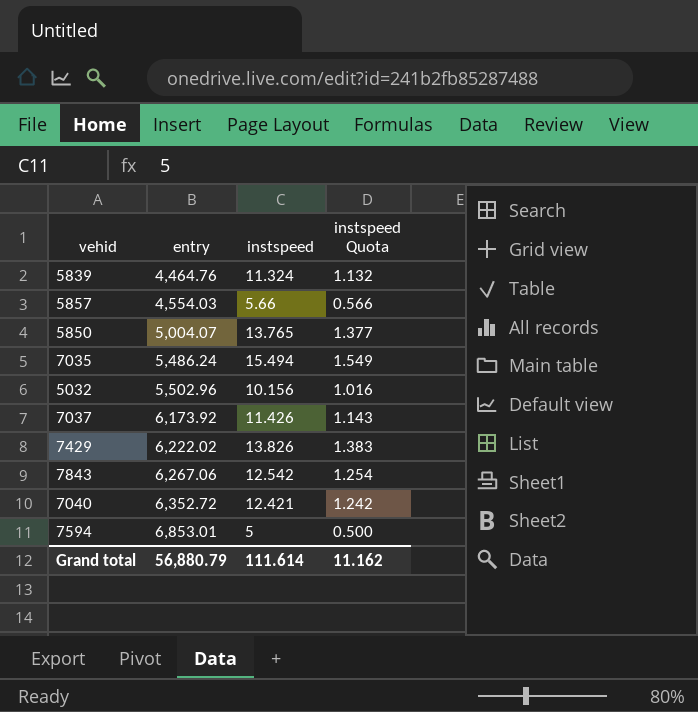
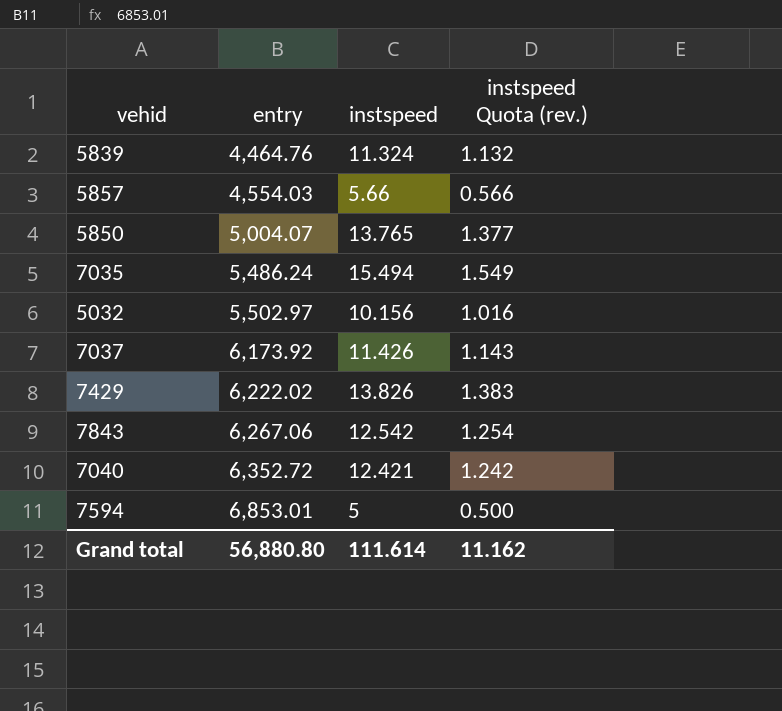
column name: instspeed Quota -> instspeed Quota (rev.)
5032 | entry: 5,502.96 -> 5,502.97
Grand total | entry: 56,880.79 -> 56,880.80

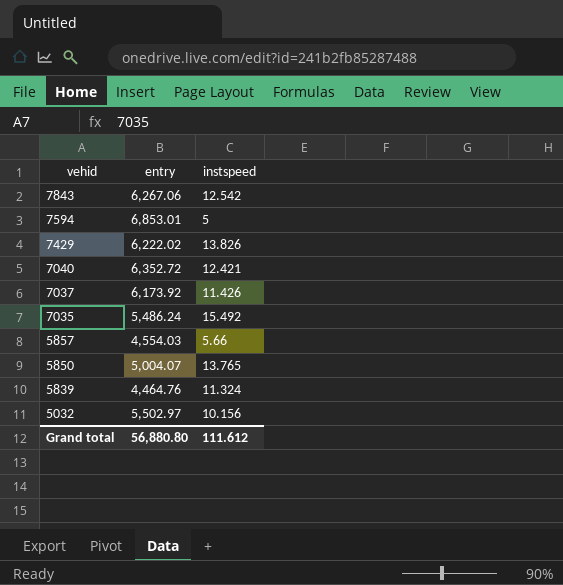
row order: entry ascending -> vehid descending
column instspeed Quota (rev.) | formula: [instspeed] * 0.1 -> none
7035 | instspeed: 15.494 -> 15.492
Grand total | instspeed: 111.614 -> 111.612

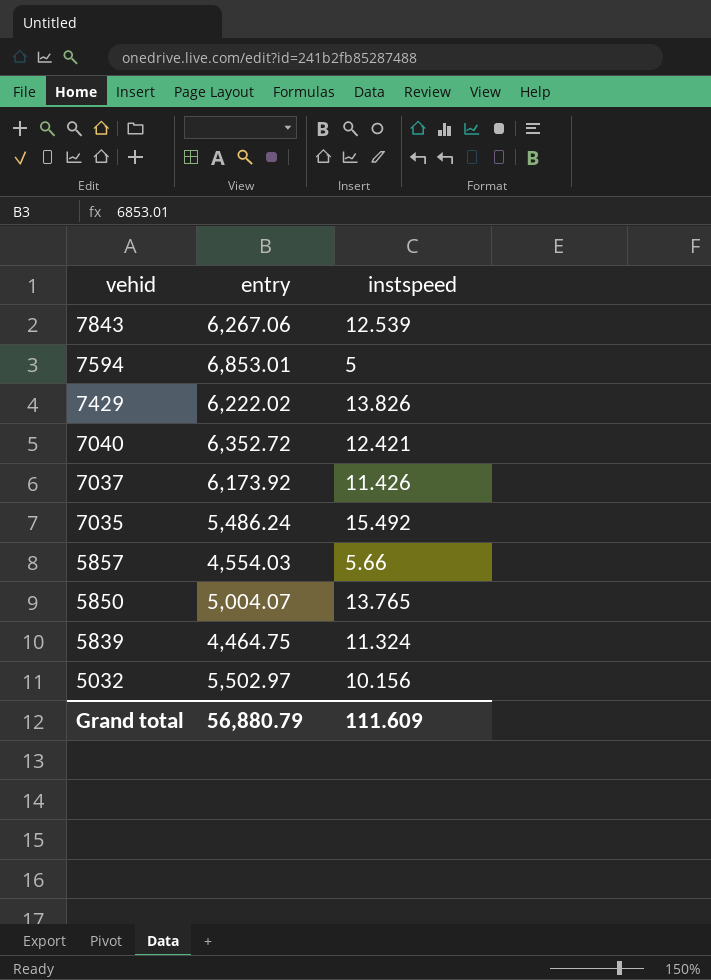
7843 | instspeed: 12.542 -> 12.539
5839 | entry: 4,464.76 -> 4,464.75
Grand total | entry: 56,880.80 -> 56,880.79
Grand total | instspeed: 111.612 -> 111.609

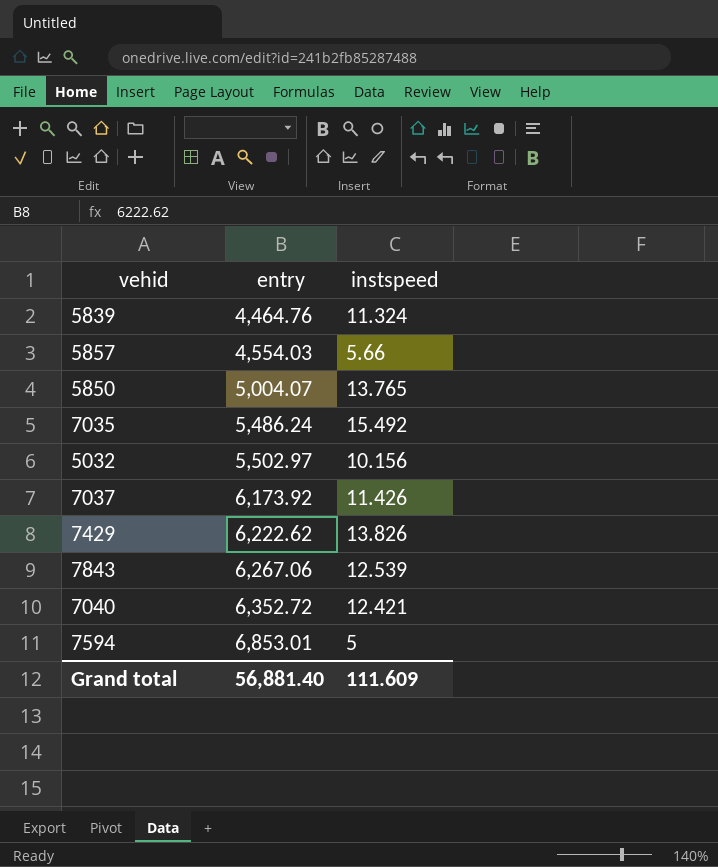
row order: vehid descending -> entry ascending
5839 | entry: 4,464.75 -> 4,464.76
7429 | entry: 6,222.02 -> 6,222.62
Grand total | entry: 56,880.79 -> 56,881.40

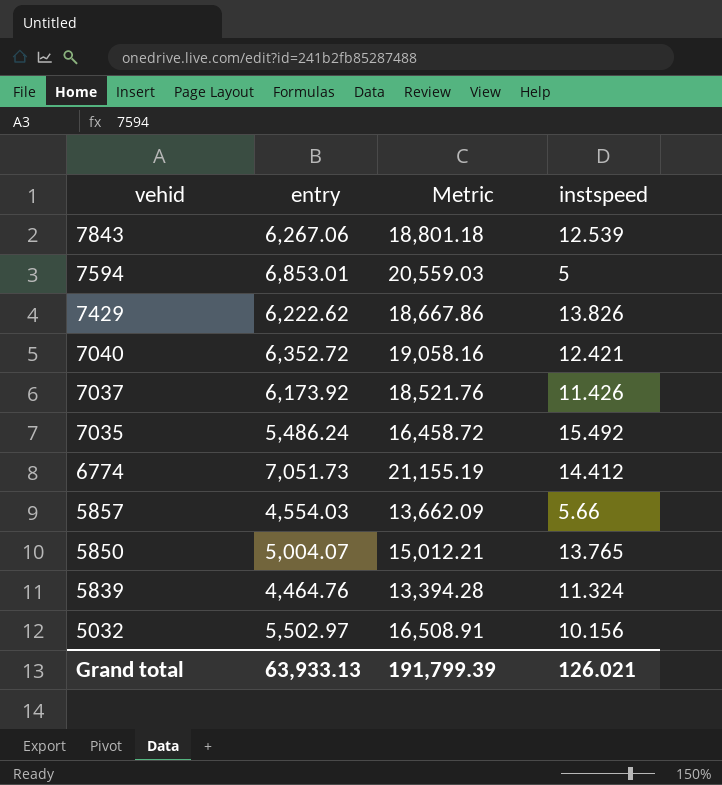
row order: entry ascending -> vehid descending
column Metric | formula: none -> [entry] * 3
row 6774: none -> 7,051.73 | 21,155.19 | 14.412
Grand total | entry: 56,881.40 -> 63,933.13
Grand total | instspeed: 111.609 -> 126.021

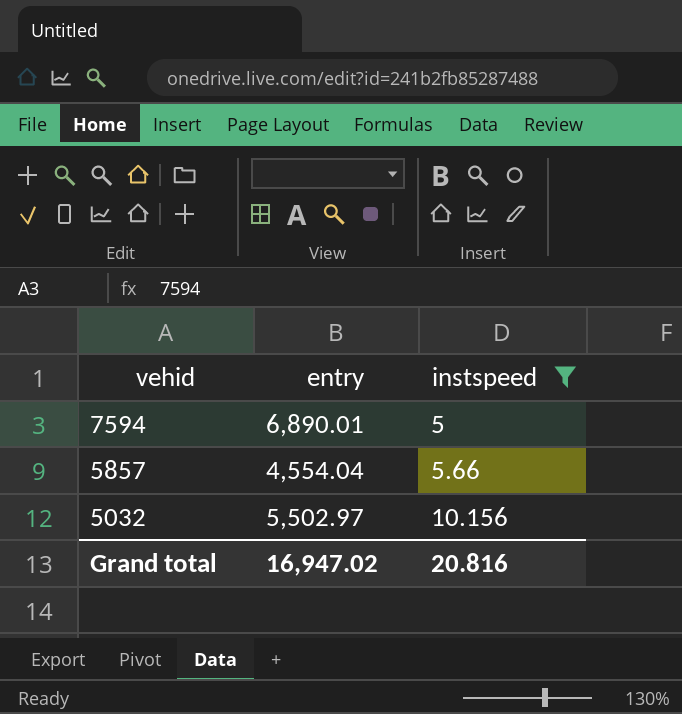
filter: none -> instspeed <= 10.156
column Metric | formula: [entry] * 3 -> none
7594 | entry: 6,853.01 -> 6,890.01
5857 | entry: 4,554.03 -> 4,554.04
Grand total | entry: 63,933.13 -> 16,947.02
Grand total | instspeed: 126.021 -> 20.816

